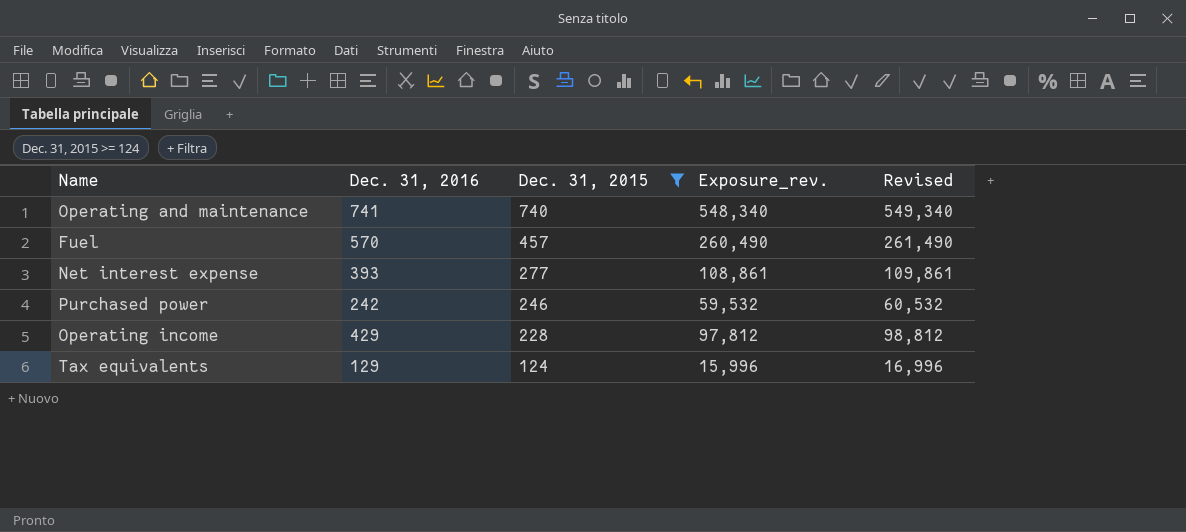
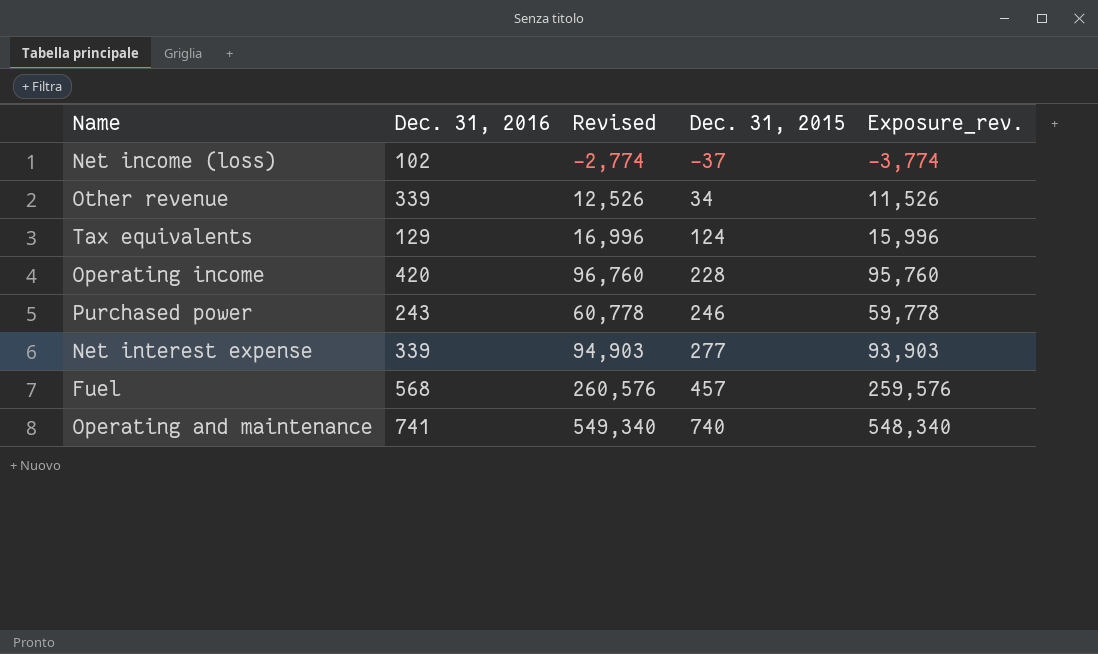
filter: Dec. 31, 2015 >= 124 -> none
row order: Dec. 31, 2015 descending -> Dec. 31, 2015 ascending
column Revised | position: 5 -> 3
Operating income | Dec. 31, 2016: 429 -> 420
Operating income | Revised: 98,812 -> 96,760
Operating income | Exposure_rev.: 97,812 -> 95,760
Purchased power | Dec. 31, 2016: 242 -> 243
Purchased power | Revised: 60,532 -> 60,778
Purchased power | Exposure_rev.: 59,532 -> 59,778
Net interest expense | Dec. 31, 2016: 393 -> 339
Net interest expense | Revised: 109,861 -> 94,903
Net interest expense | Exposure_rev.: 108,861 -> 93,903
Fuel | Dec. 31, 2016: 570 -> 568
Fuel | Revised: 261,490 -> 260,576
Fuel | Exposure_rev.: 260,490 -> 259,576

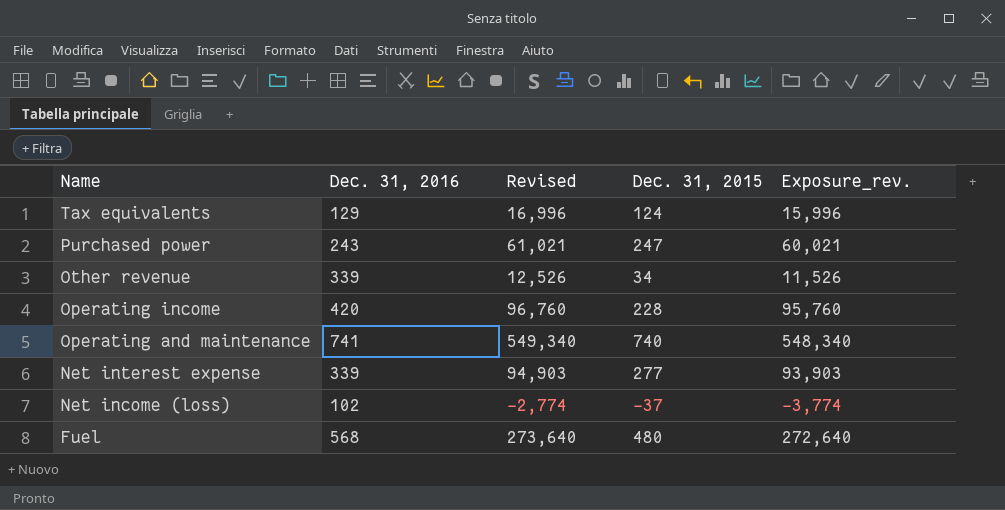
row order: Dec. 31, 2015 ascending -> Name descending
Purchased power | Revised: 60,778 -> 61,021
Purchased power | Dec. 31, 2015: 246 -> 247
Purchased power | Exposure_rev.: 59,778 -> 60,021
Fuel | Revised: 260,576 -> 273,640
Fuel | Dec. 31, 2015: 457 -> 480
Fuel | Exposure_rev.: 259,576 -> 272,640

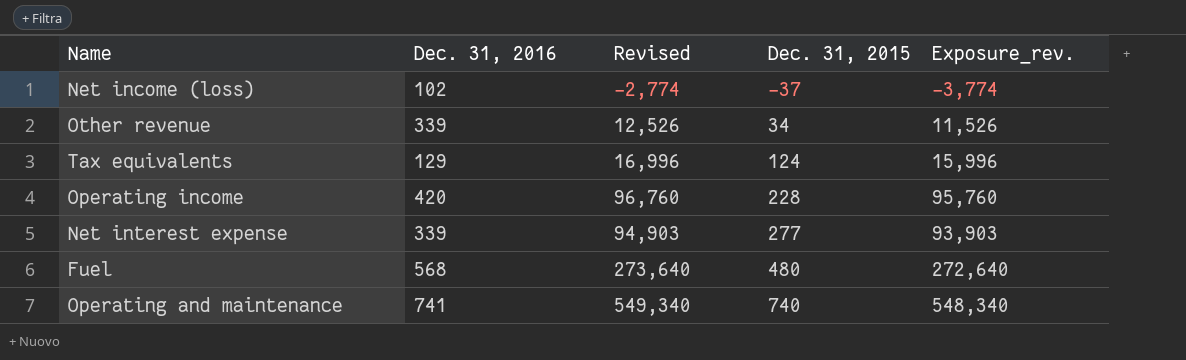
row order: Name descending -> Dec. 31, 2015 ascending
row Purchased power: 243 | 61,021 | 247 | 60,021 -> none

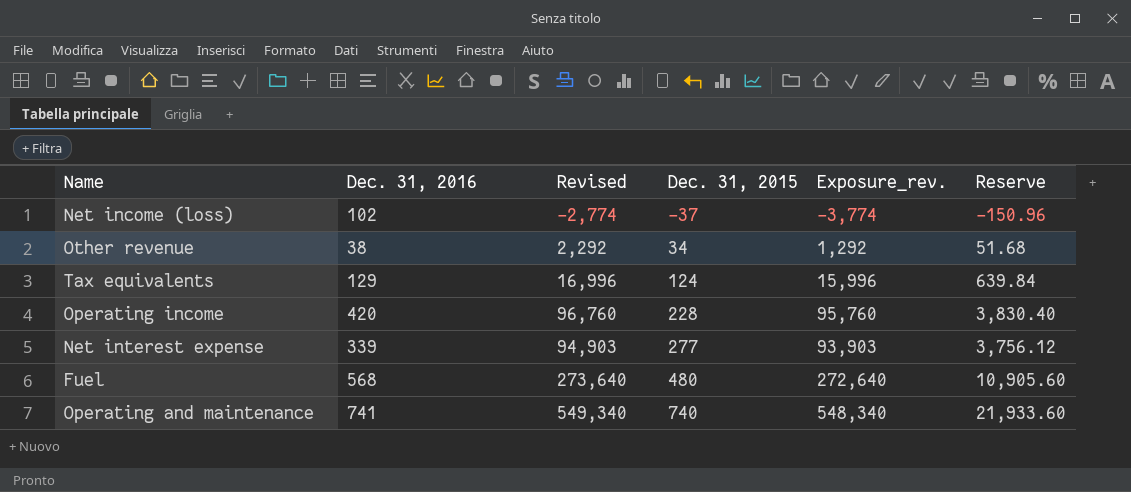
column Reserve | formula: none -> [Exposure_rev.] * 0.04
Other revenue | Dec. 31, 2016: 339 -> 38
Other revenue | Revised: 12,526 -> 2,292
Other revenue | Exposure_rev.: 11,526 -> 1,292

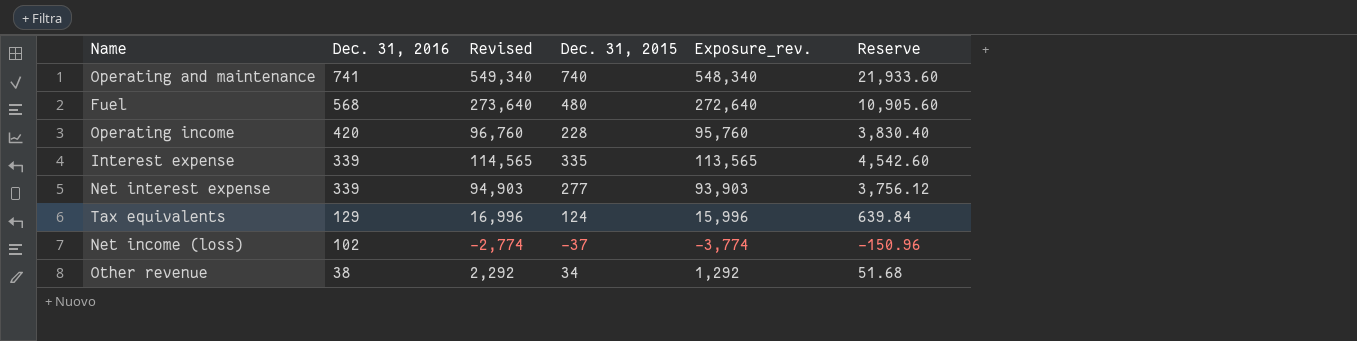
row order: Dec. 31, 2015 ascending -> Dec. 31, 2016 descending
row Interest expense: none -> 339 | 114,565 | 335 | 113,565 | 4,542.60

